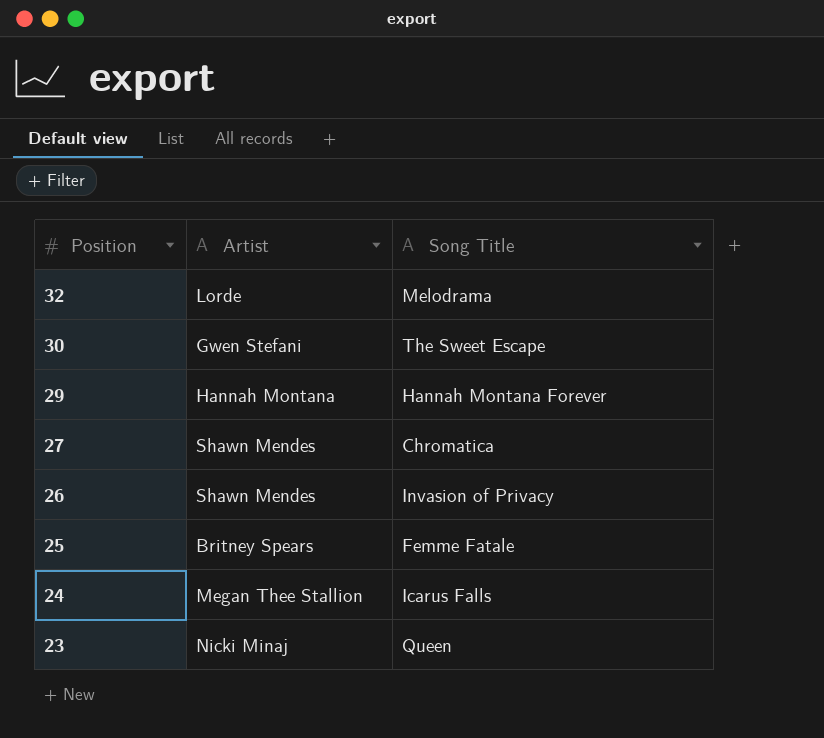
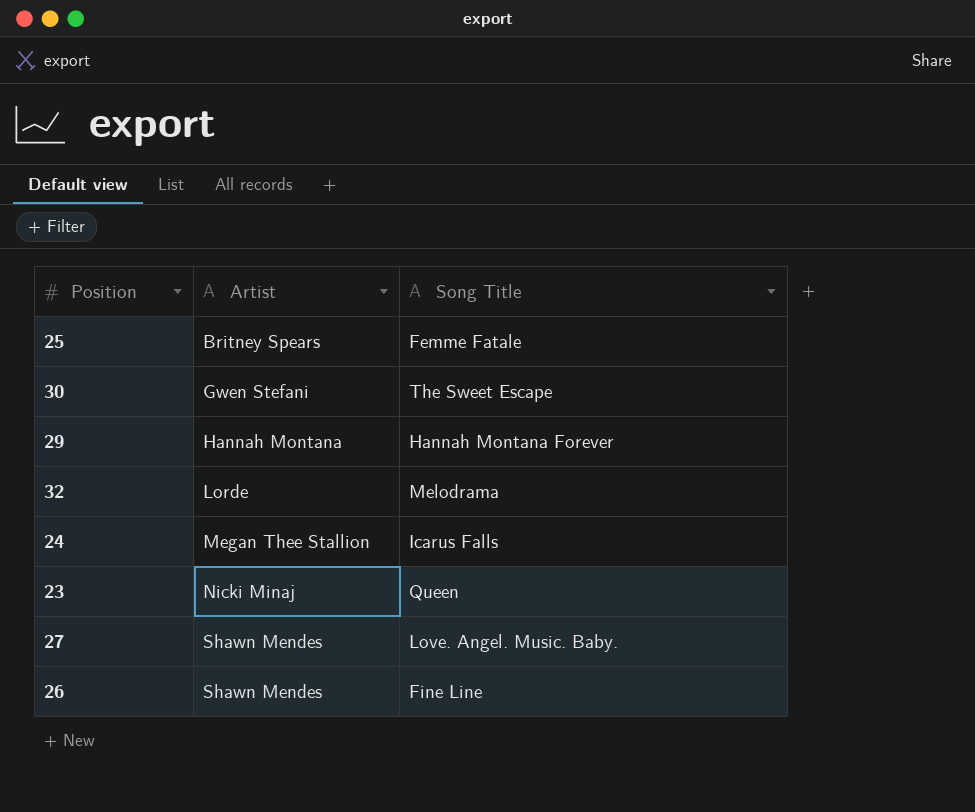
row order: Position descending -> Artist ascending
27 | Song Title: Chromatica -> Love. Angel. Music. Baby.
26 | Song Title: Invasion of Privacy -> Fine Line

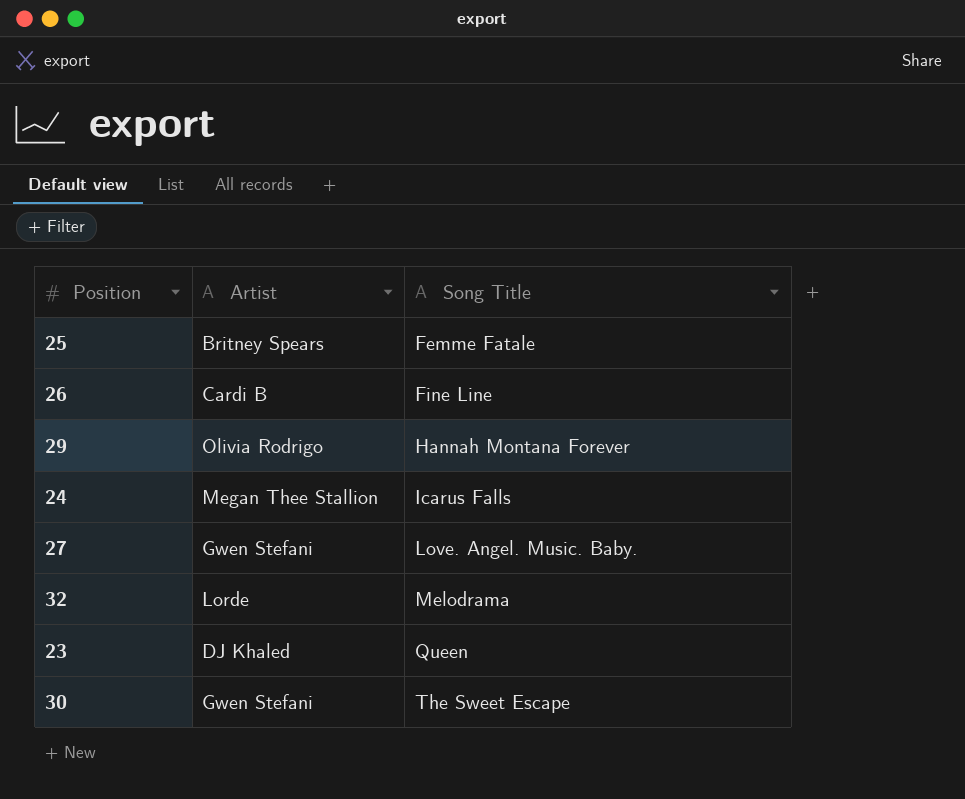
row order: Artist ascending -> Song Title ascending
26 | Artist: Shawn Mendes -> Cardi B
29 | Artist: Hannah Montana -> Olivia Rodrigo
27 | Artist: Shawn Mendes -> Gwen Stefani
23 | Artist: Nicki Minaj -> DJ Khaled

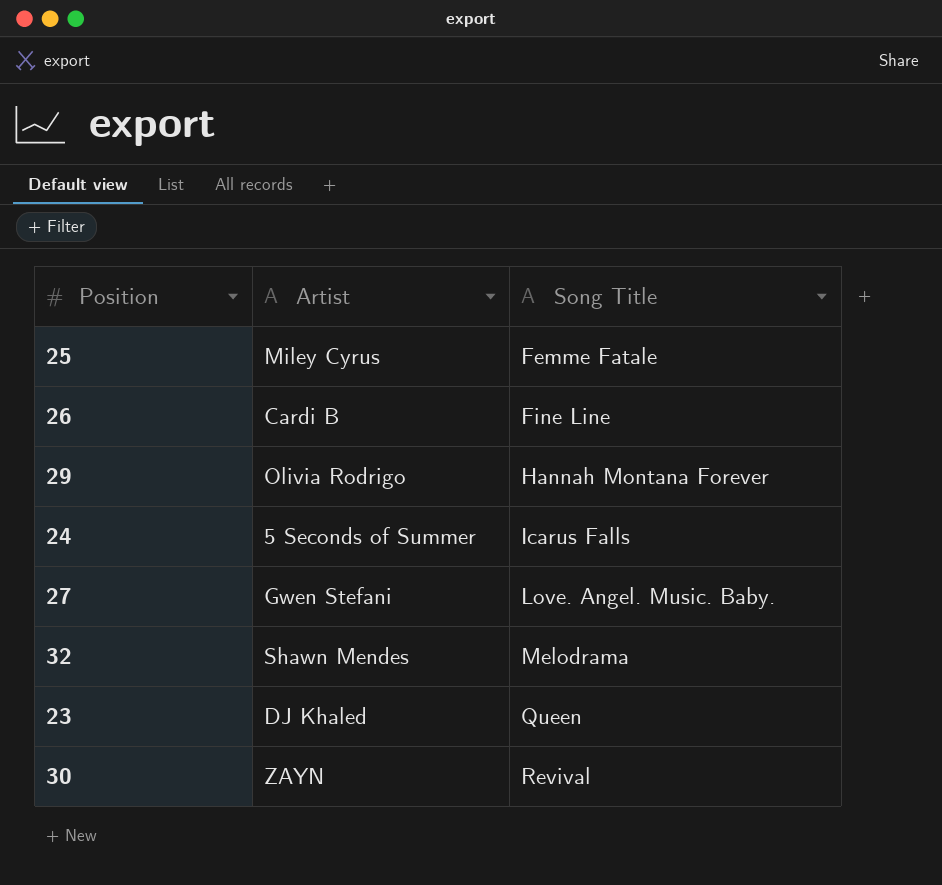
25 | Artist: Britney Spears -> Miley Cyrus
24 | Artist: Megan Thee Stallion -> 5 Seconds of Summer
32 | Artist: Lorde -> Shawn Mendes
30 | Artist: Gwen Stefani -> ZAYN
30 | Song Title: The Sweet Escape -> Revival

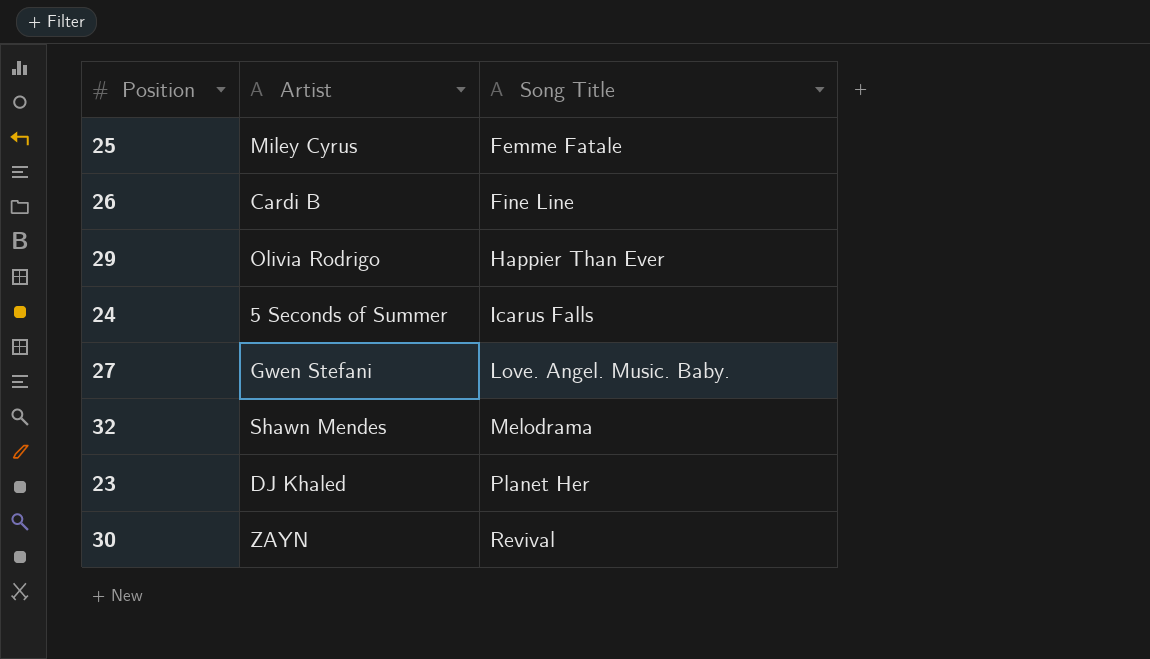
29 | Song Title: Hannah Montana Forever -> Happier Than Ever
23 | Song Title: Queen -> Planet Her

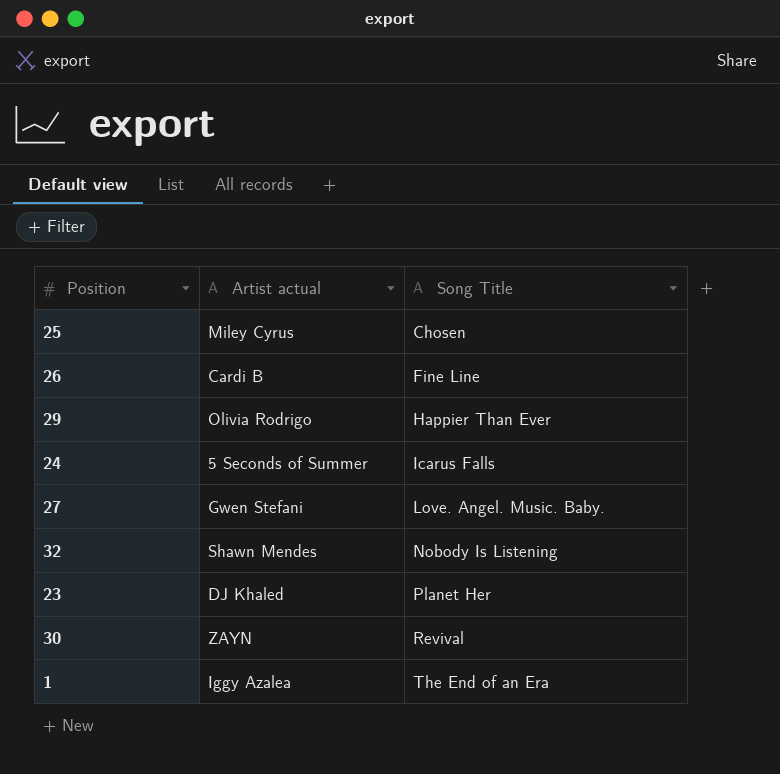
column name: Artist -> Artist actual
25 | Song Title: Femme Fatale -> Chosen
32 | Song Title: Melodrama -> Nobody Is Listening
row 1: none -> Iggy Azalea | The End of an Era

